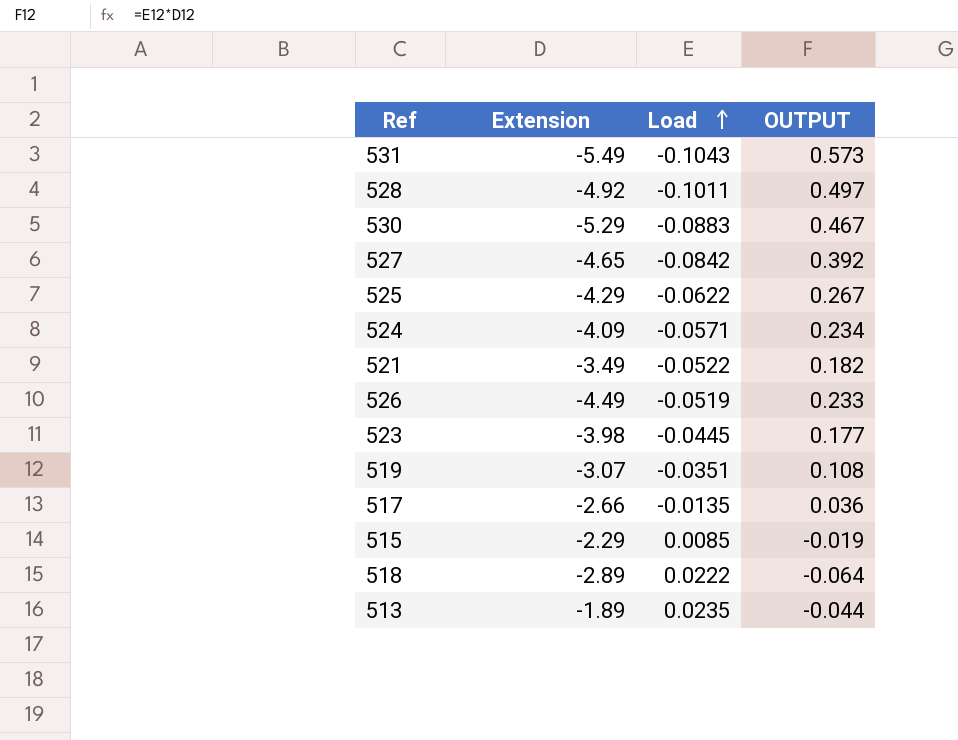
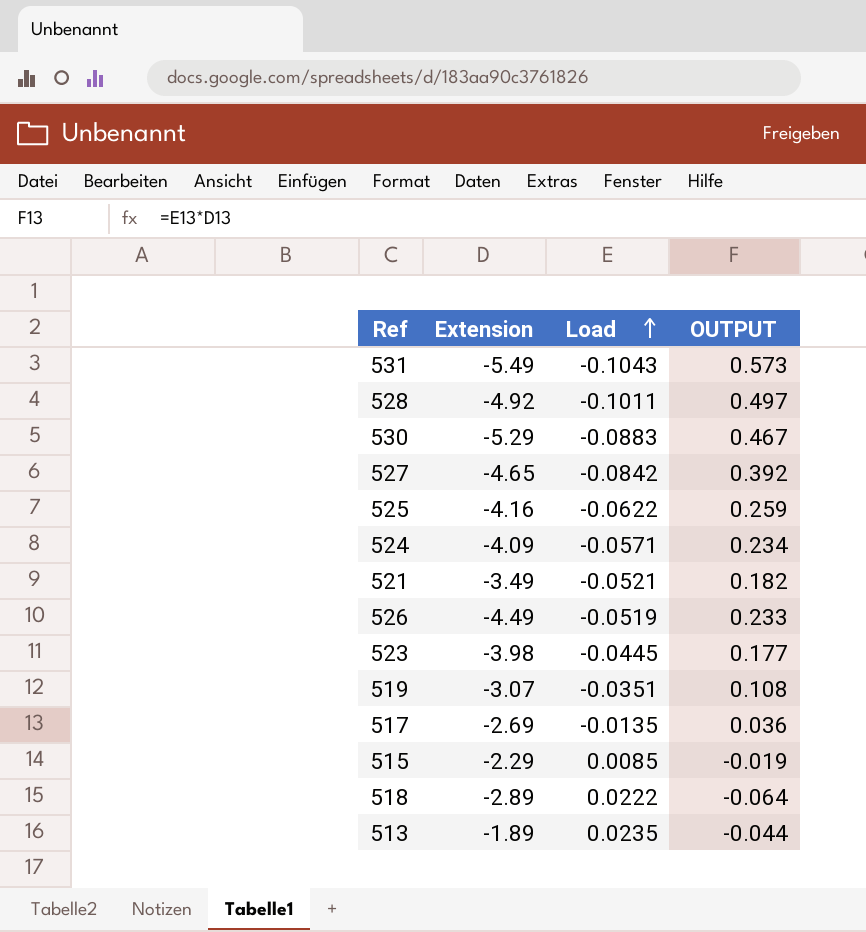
525 | Extension: -4.29 -> -4.16
525 | OUTPUT: 0.267 -> 0.259
521 | Load: -0.0522 -> -0.0521
517 | Extension: -2.66 -> -2.69

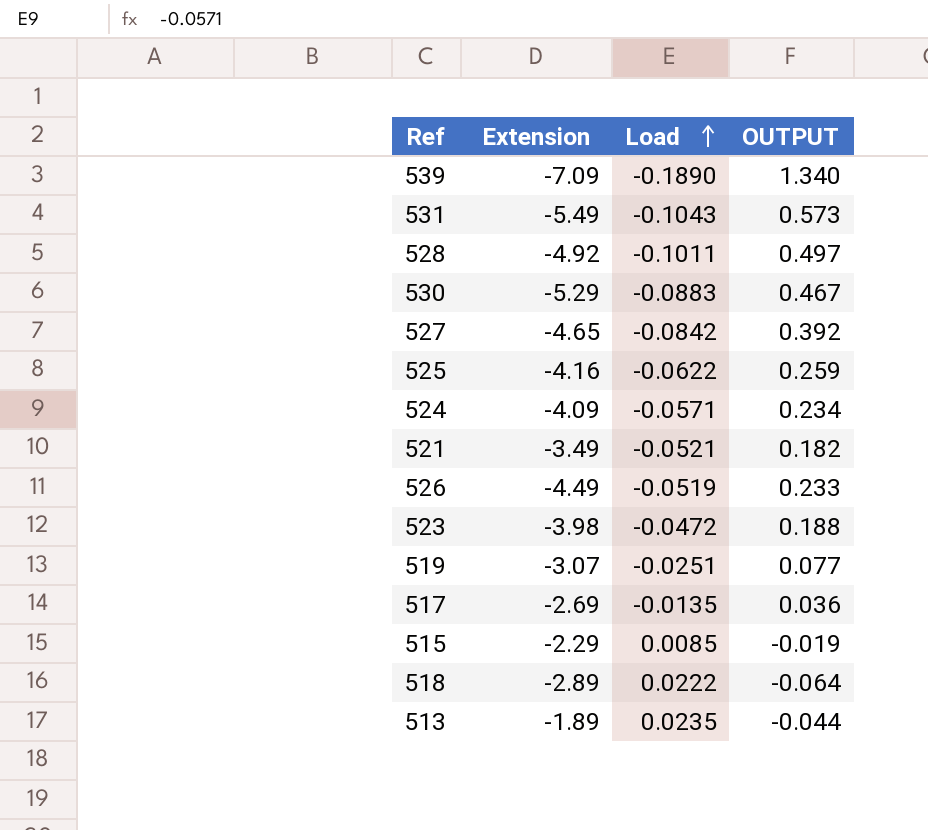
row 539: none -> -7.09 | -0.1890 | 1.340
523 | Load: -0.0445 -> -0.0472
523 | OUTPUT: 0.177 -> 0.188
519 | Load: -0.0351 -> -0.0251
519 | OUTPUT: 0.108 -> 0.077

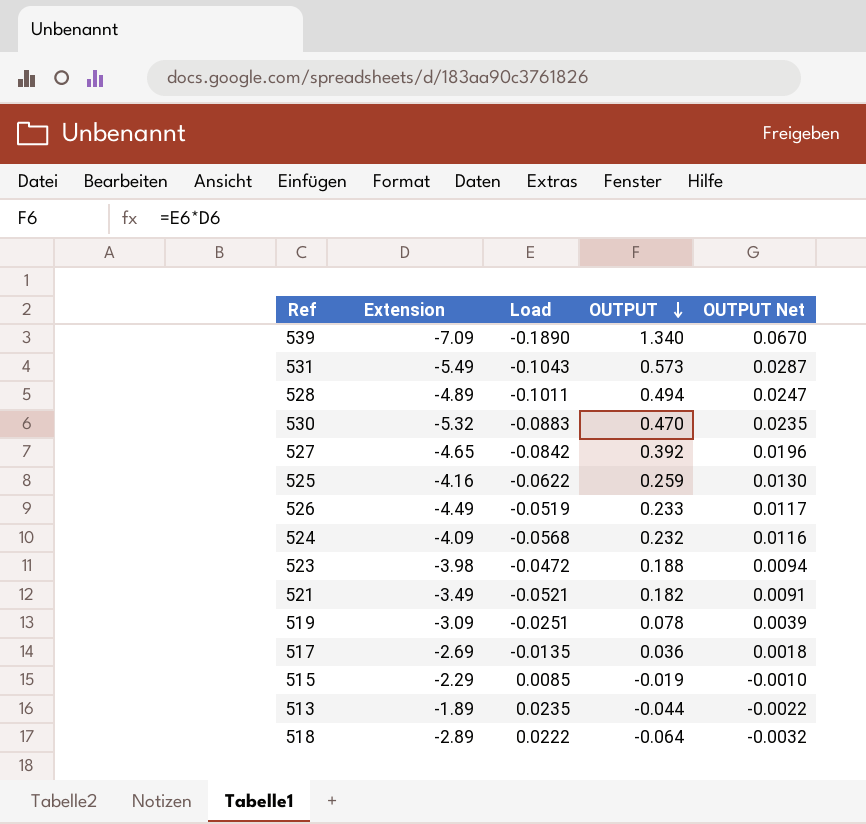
row order: Load ascending -> OUTPUT descending
column OUTPUT Net | formula: none -> [OUTPUT] * 0.05
528 | Extension: -4.92 -> -4.89
528 | OUTPUT: 0.497 -> 0.494
530 | Extension: -5.29 -> -5.32
530 | OUTPUT: 0.467 -> 0.470
524 | Load: -0.0571 -> -0.0568
524 | OUTPUT: 0.234 -> 0.232
519 | Extension: -3.07 -> -3.09
519 | OUTPUT: 0.077 -> 0.078

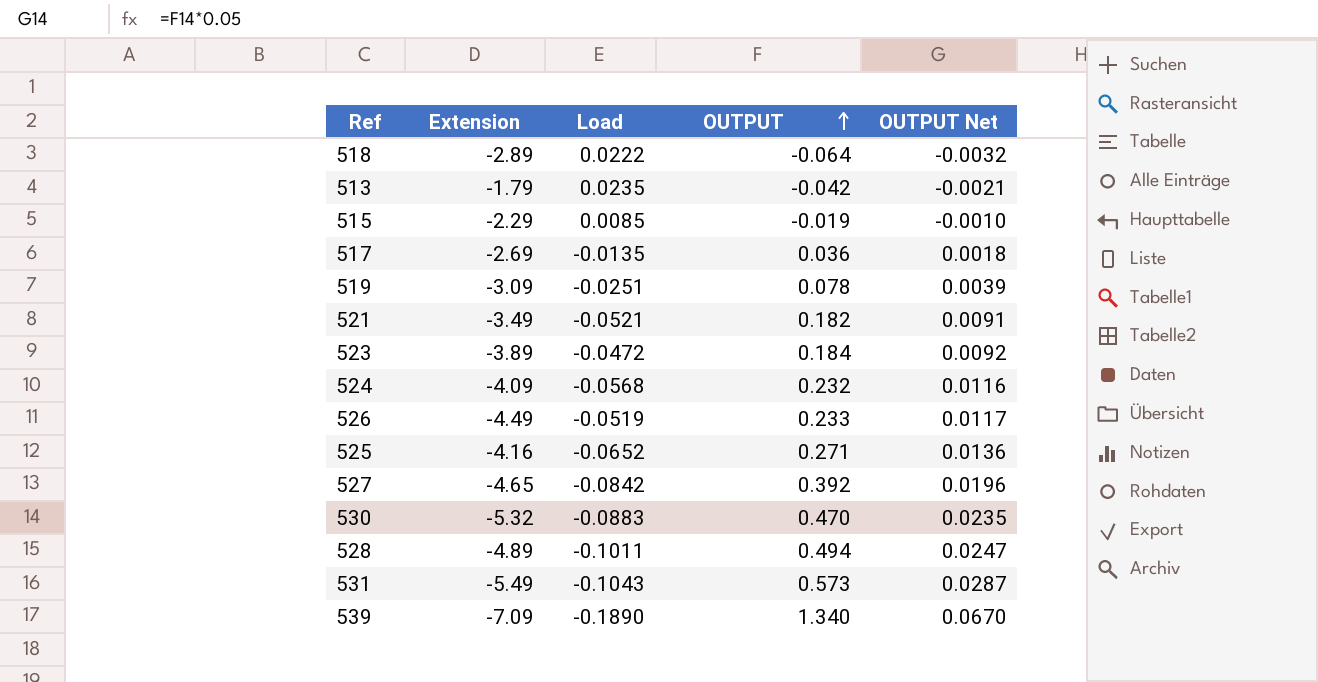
row order: OUTPUT descending -> OUTPUT ascending
513 | Extension: -1.89 -> -1.79
513 | OUTPUT: -0.044 -> -0.042
513 | OUTPUT Net: -0.0022 -> -0.0021
523 | Extension: -3.98 -> -3.89
523 | OUTPUT: 0.188 -> 0.184
523 | OUTPUT Net: 0.0094 -> 0.0092
525 | Load: -0.0622 -> -0.0652
525 | OUTPUT: 0.259 -> 0.271
525 | OUTPUT Net: 0.0130 -> 0.0136

